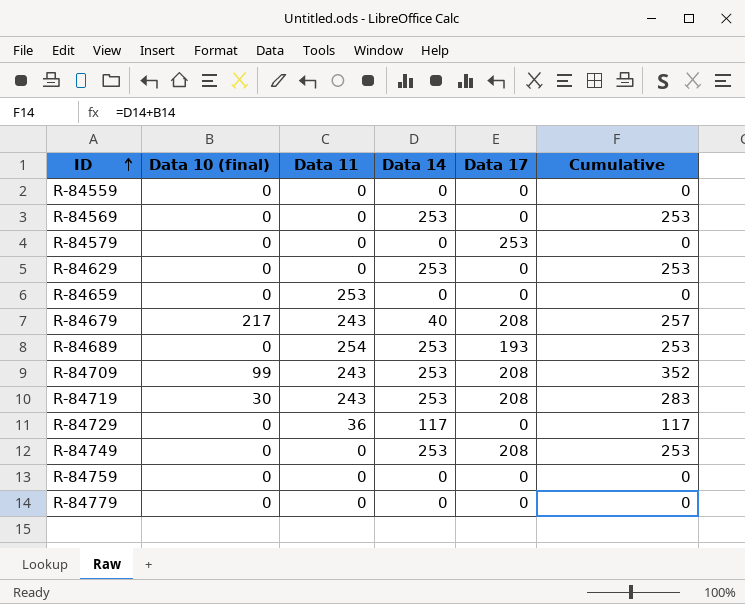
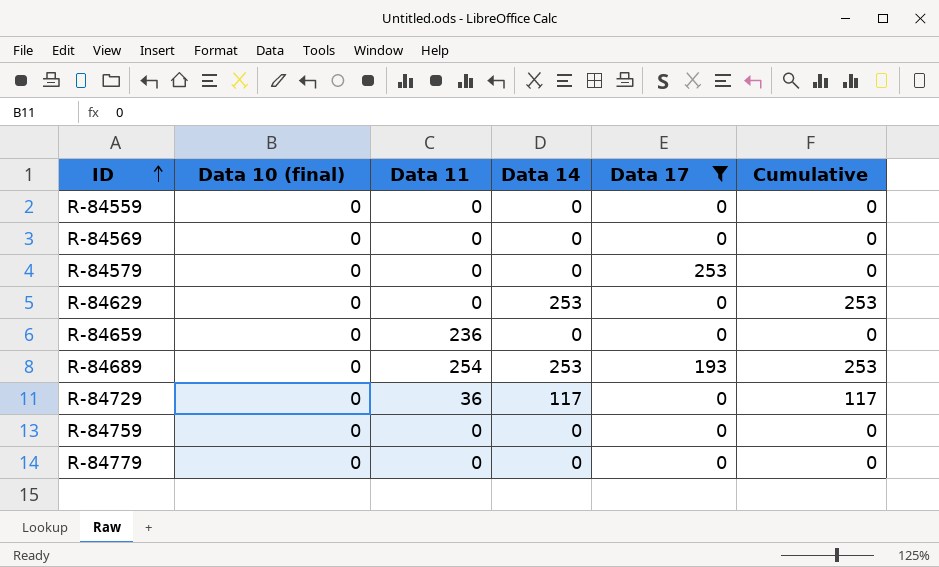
filter: none -> Data 17 != 208
R-84569 | Data 14: 253 -> 0
R-84569 | Cumulative: 253 -> 0
R-84659 | Data 11: 253 -> 236

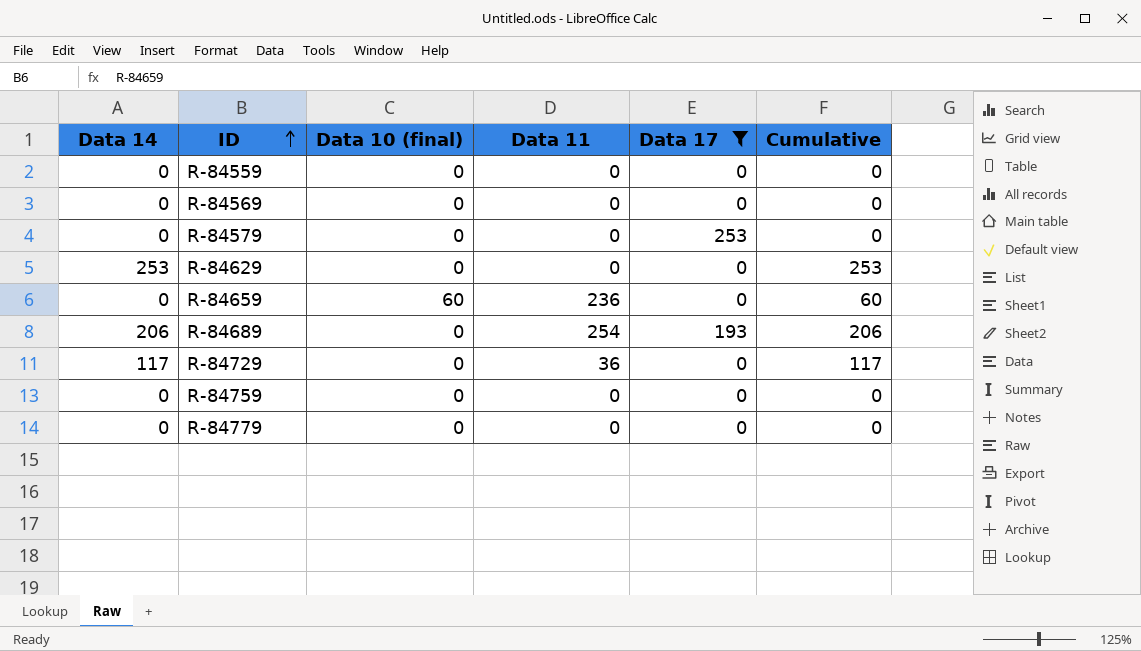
column Data 14 | position: 4 -> 1
R-84659 | Data 10 (final): 0 -> 60
R-84659 | Cumulative: 0 -> 60
R-84689 | Data 14: 253 -> 206
R-84689 | Cumulative: 253 -> 206

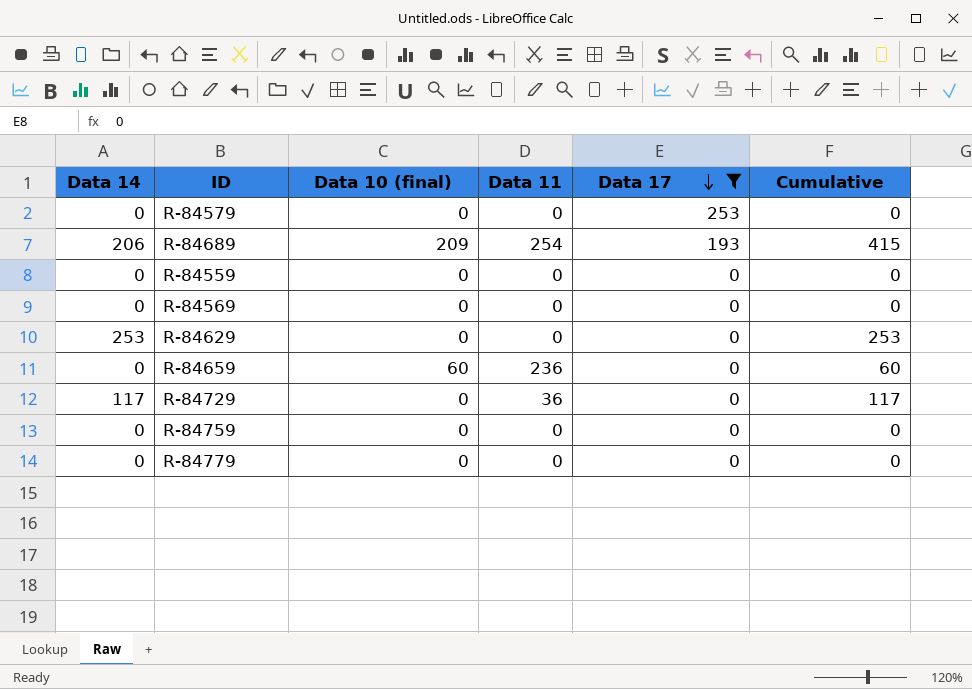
row order: ID ascending -> Data 17 descending
R-84689 | Data 10 (final): 0 -> 209
R-84689 | Cumulative: 206 -> 415

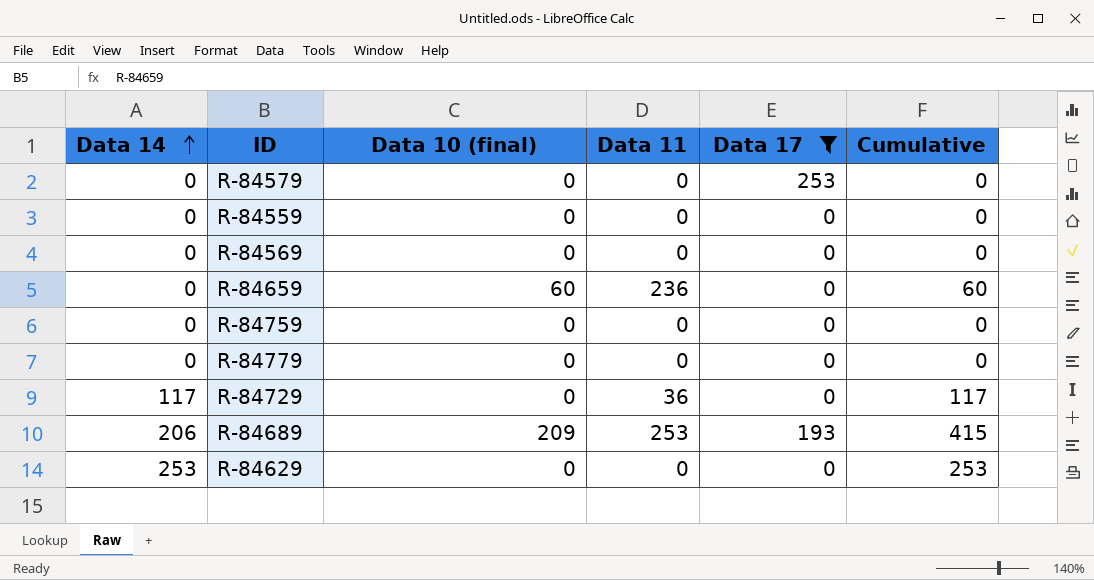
row order: Data 17 descending -> Data 14 ascending
R-84689 | Data 11: 254 -> 253

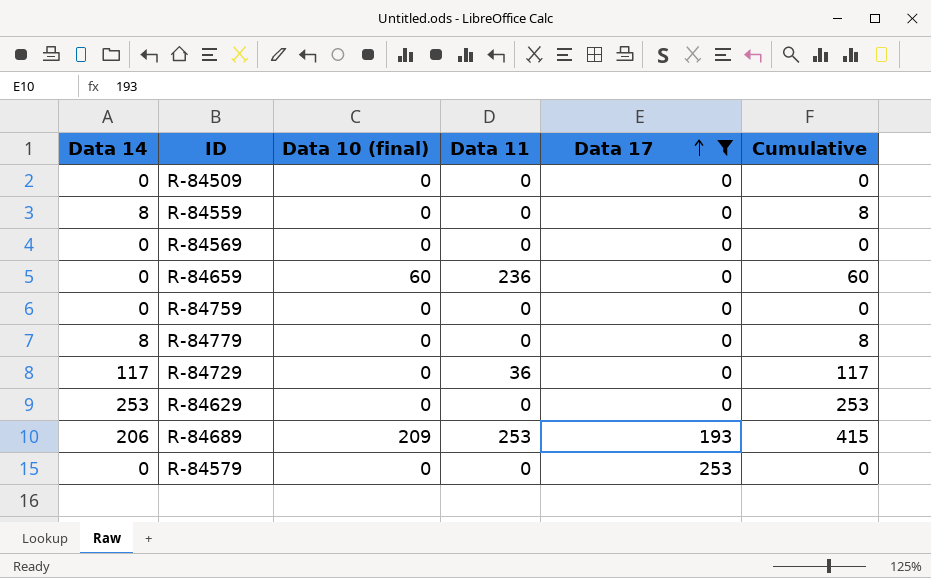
row order: Data 14 ascending -> Data 17 ascending
row R-84509: none -> 0 | 0 | 0 | 0 | 0
R-84559 | Data 14: 0 -> 8
R-84559 | Cumulative: 0 -> 8
R-84779 | Data 14: 0 -> 8
R-84779 | Cumulative: 0 -> 8

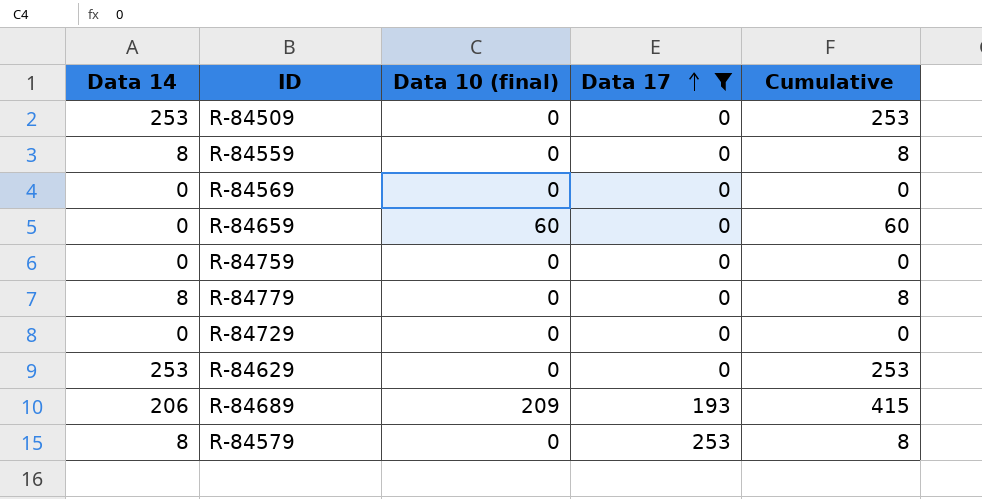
column Data 11 | position: 4 -> none
R-84509 | Data 14: 0 -> 253
R-84509 | Cumulative: 0 -> 253
R-84729 | Data 14: 117 -> 0
R-84729 | Cumulative: 117 -> 0
R-84579 | Data 14: 0 -> 8
R-84579 | Cumulative: 0 -> 8

